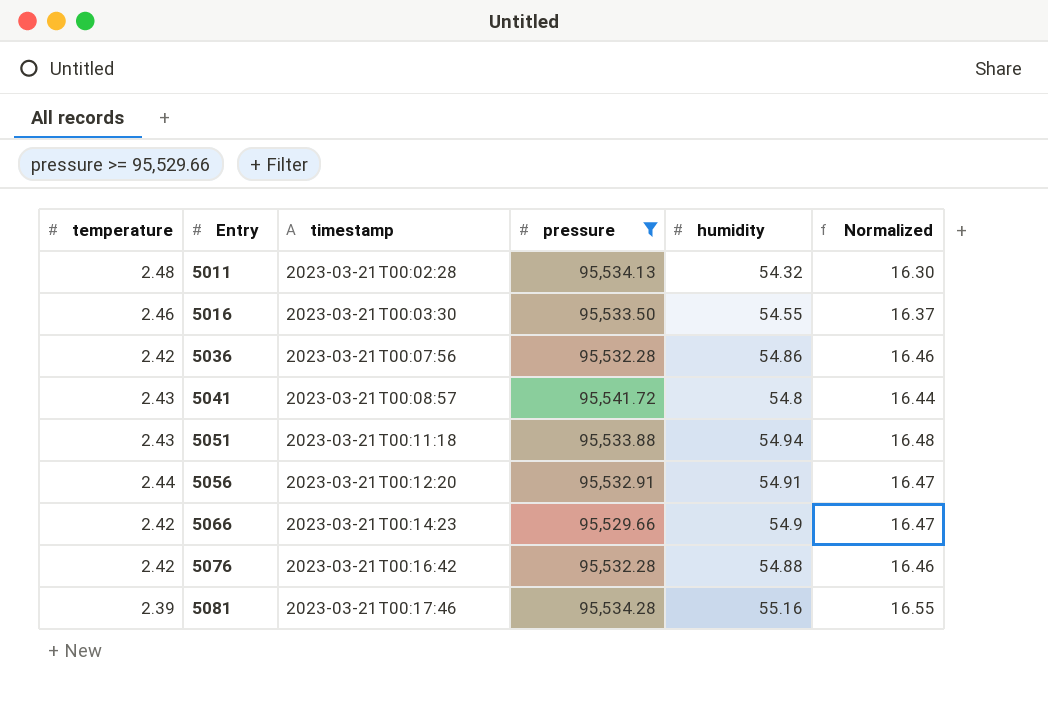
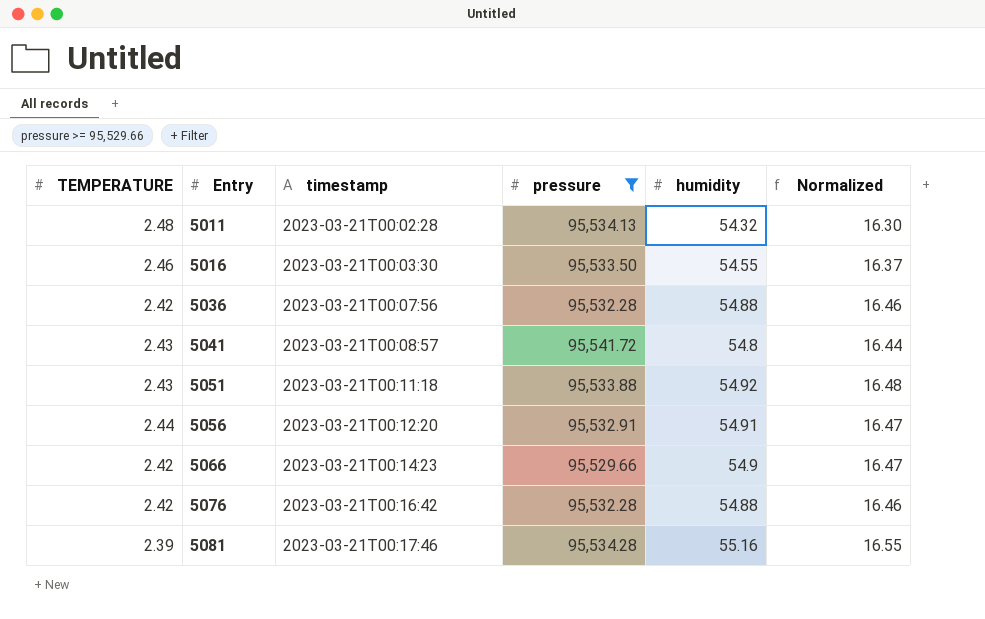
column name: temperature -> TEMPERATURE
5036 | humidity: 54.86 -> 54.88
5051 | humidity: 54.94 -> 54.92

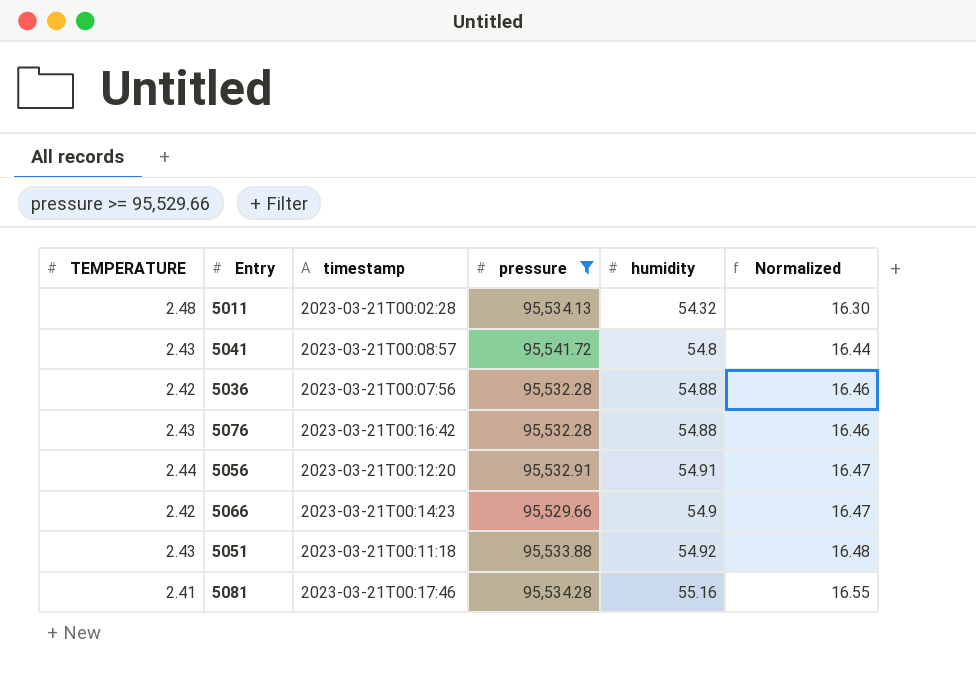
row order: Entry ascending -> Normalized ascending
row 5016: 2.46 | 2023-03-21T00:03:30 | 95,533.50 | 54.55 | 16.37 -> none
5076 | TEMPERATURE: 2.42 -> 2.43
5081 | TEMPERATURE: 2.39 -> 2.41

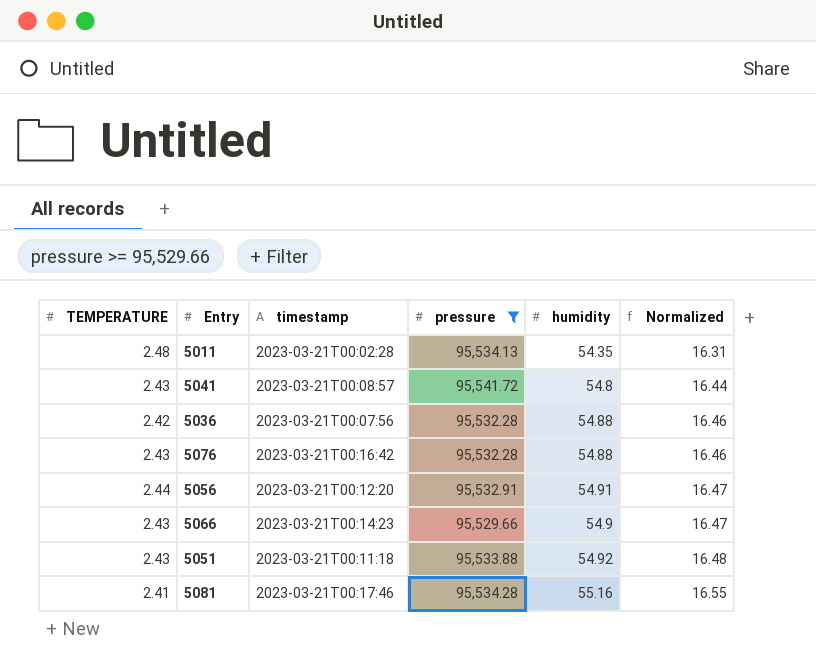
5011 | humidity: 54.32 -> 54.35
5011 | Normalized: 16.30 -> 16.31
5066 | TEMPERATURE: 2.42 -> 2.43

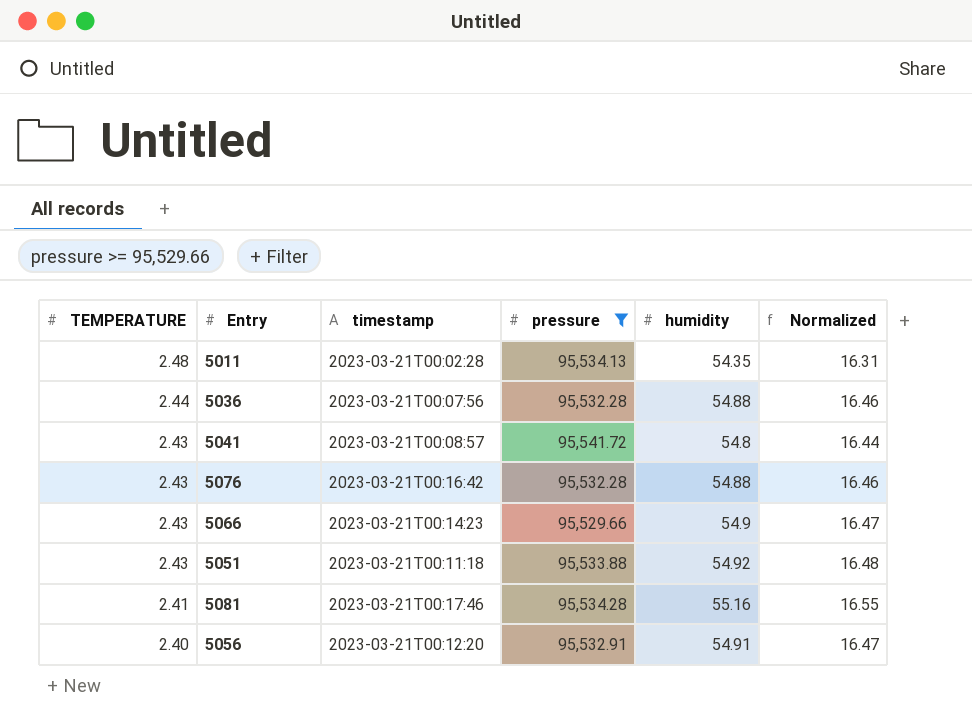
row order: Normalized ascending -> TEMPERATURE descending
5036 | TEMPERATURE: 2.42 -> 2.44
5056 | TEMPERATURE: 2.44 -> 2.40

